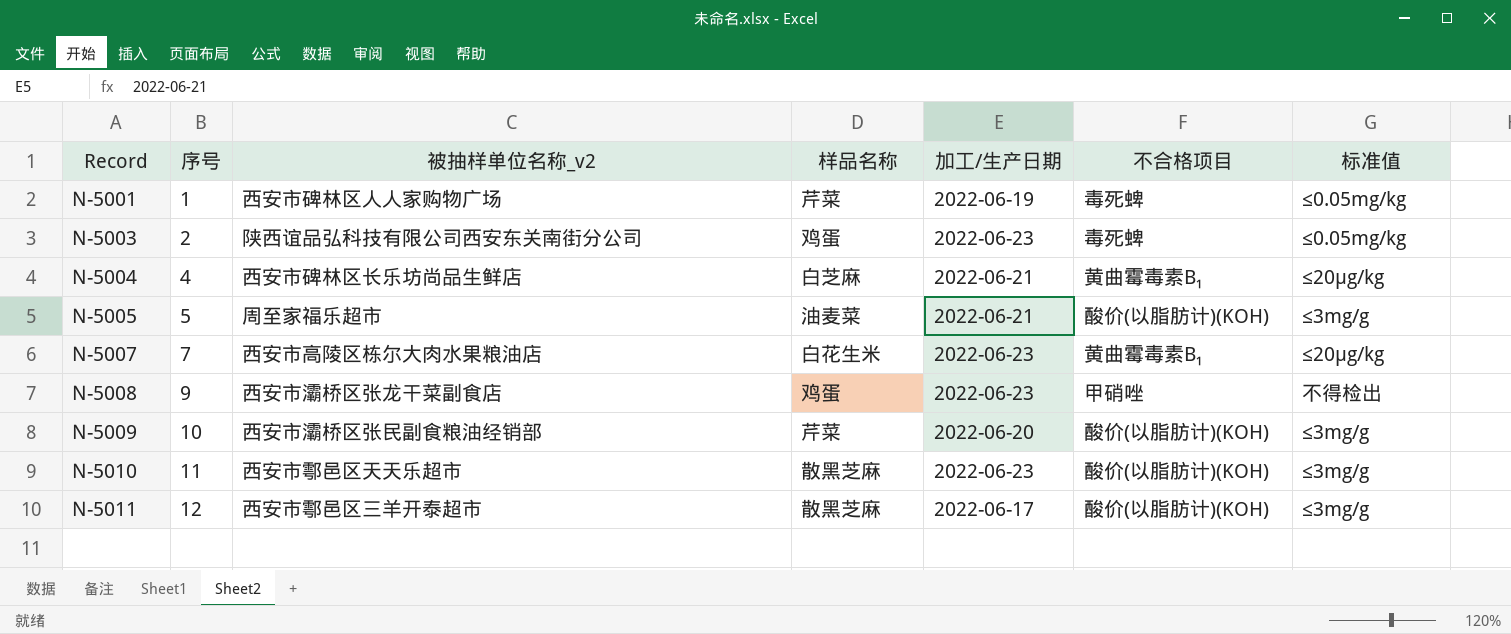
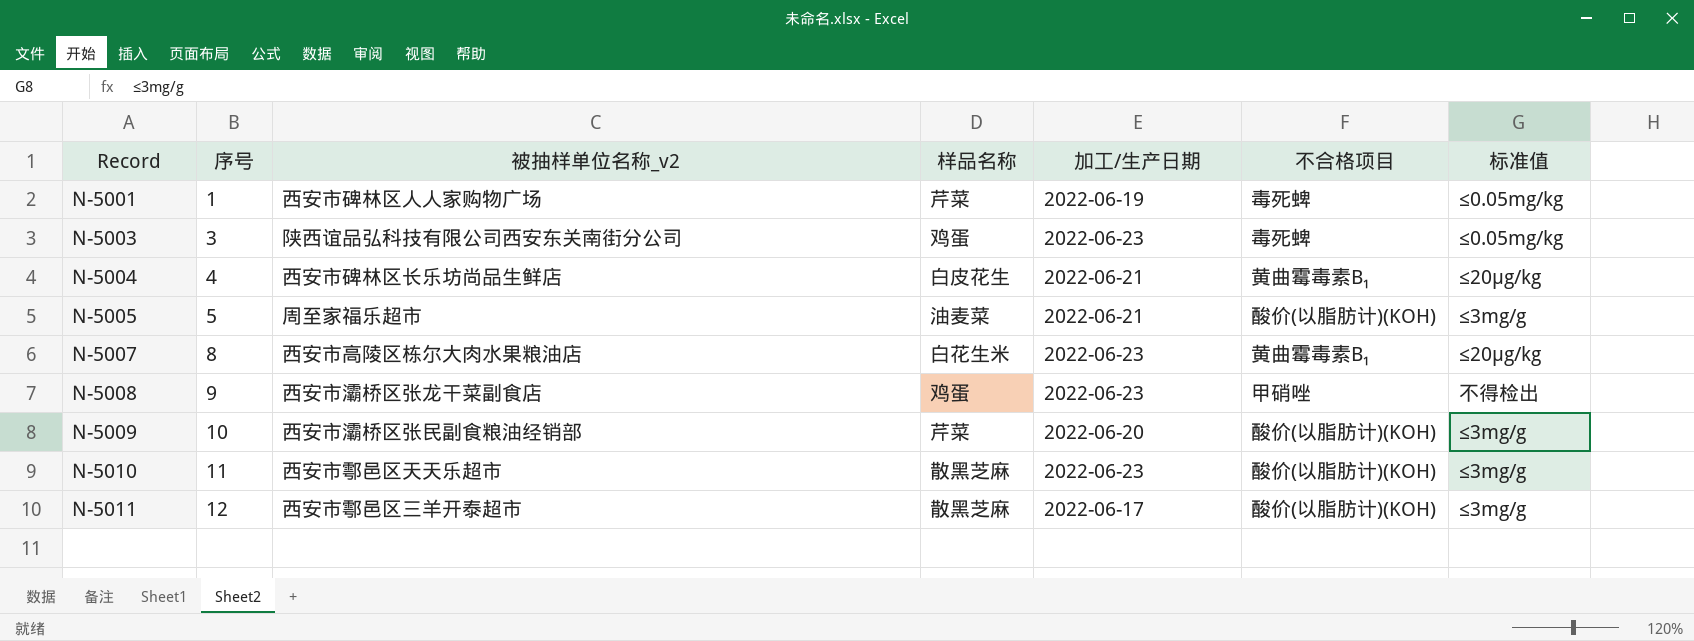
N-5003 | 序号: 2 -> 3
N-5004 | 样品名称: 白芝麻 -> 白皮花生
N-5007 | 序号: 7 -> 8

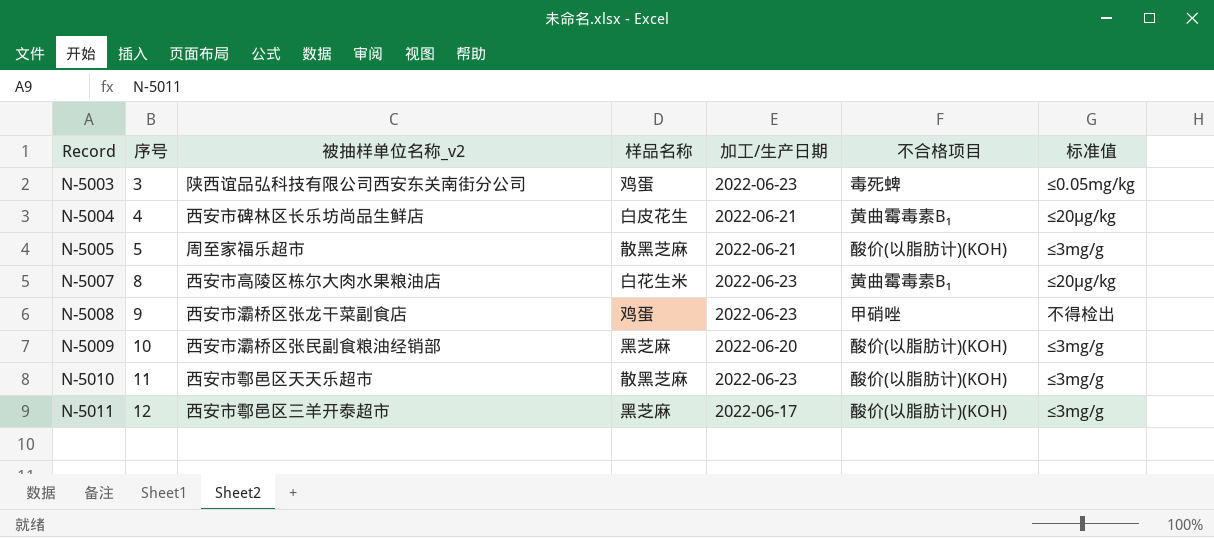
row N-5001: 1 | 西安市碑林区人人家购物广场 | 芹菜 | 2022-06-19 | 毒死蜱 | ≤0.05mg/kg -> none
N-5005 | 样品名称: 油麦菜 -> 散黑芝麻
N-5009 | 样品名称: 芹菜 -> 黑芝麻
N-5011 | 样品名称: 散黑芝麻 -> 黑芝麻

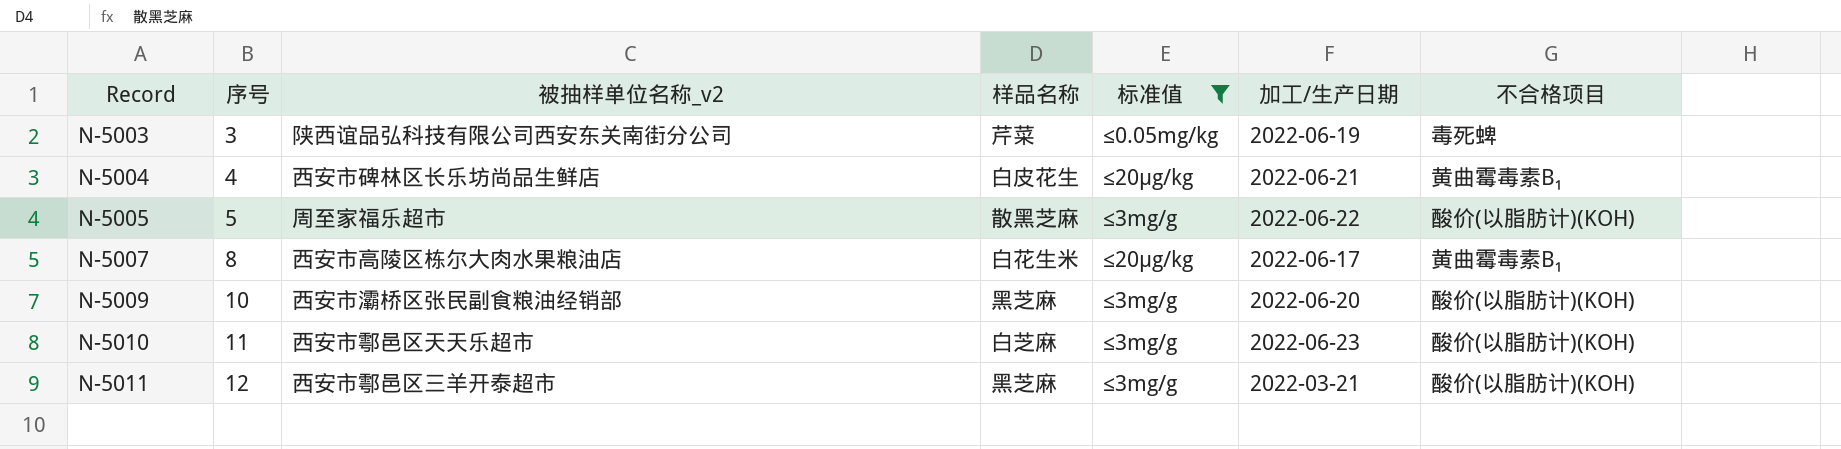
filter: none -> 标准值 != 不得检出
column 标准值 | position: 7 -> 5
N-5003 | 样品名称: 鸡蛋 -> 芹菜
N-5003 | 加工/生产日期: 2022-06-23 -> 2022-06-19
N-5005 | 加工/生产日期: 2022-06-21 -> 2022-06-22
N-5007 | 加工/生产日期: 2022-06-23 -> 2022-06-17
N-5010 | 样品名称: 散黑芝麻 -> 白芝麻
N-5011 | 加工/生产日期: 2022-06-17 -> 2022-03-21

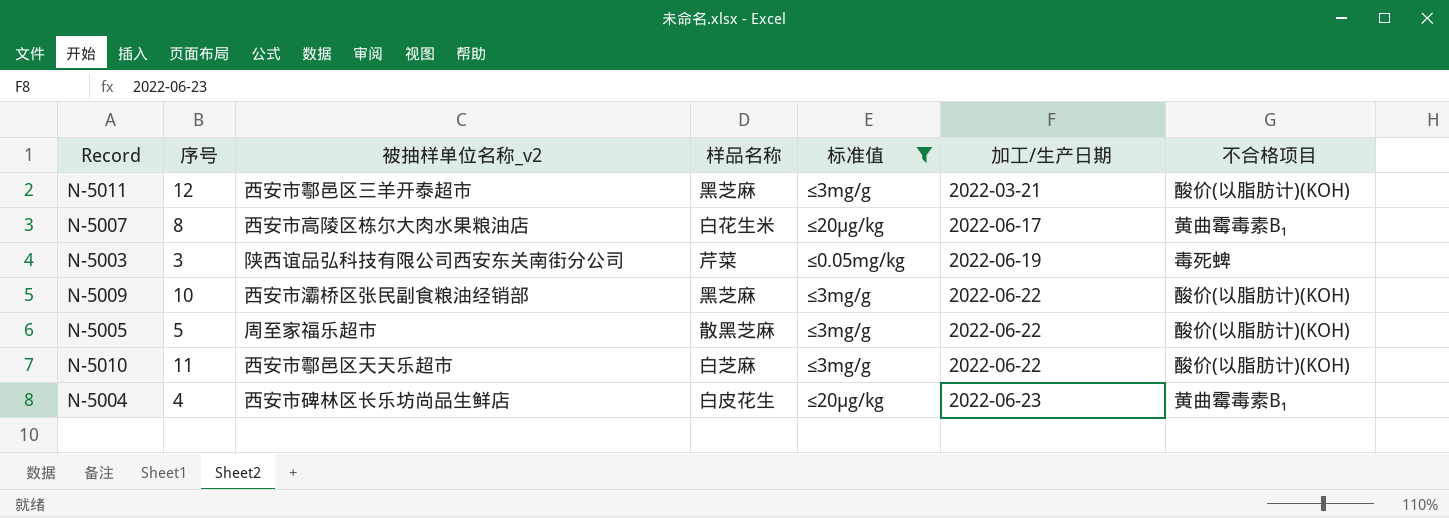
row order: Record ascending -> 加工/生产日期 ascending
N-5009 | 加工/生产日期: 2022-06-20 -> 2022-06-22
N-5010 | 加工/生产日期: 2022-06-23 -> 2022-06-22
N-5004 | 加工/生产日期: 2022-06-21 -> 2022-06-23

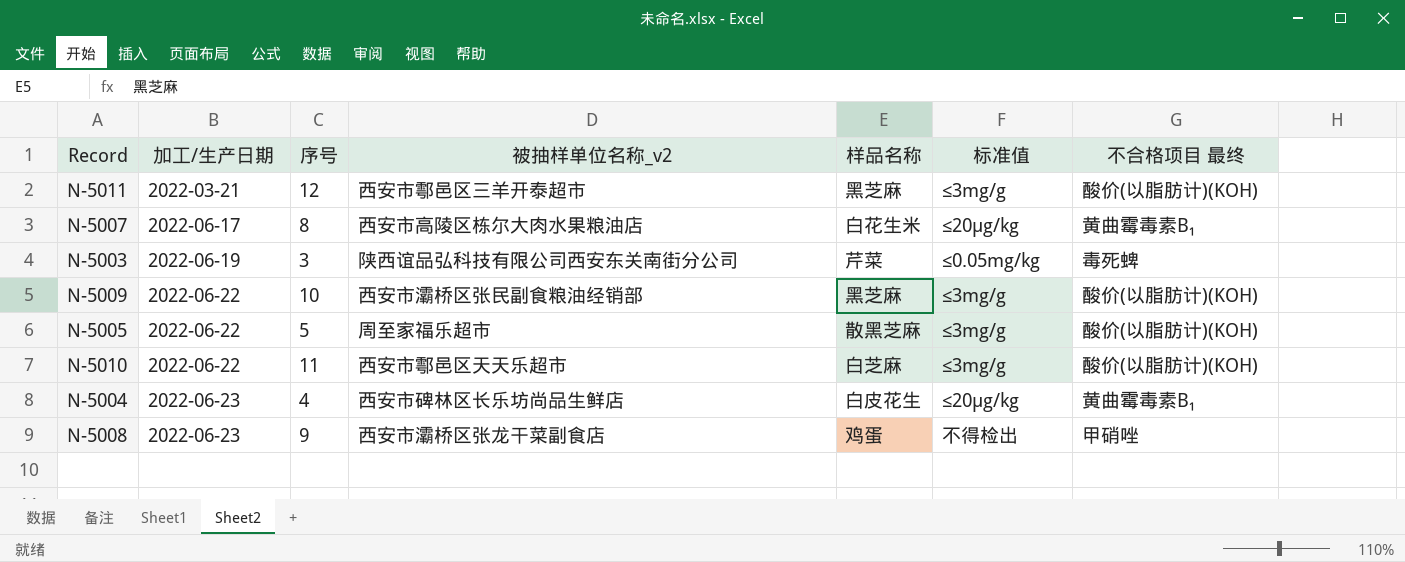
filter: 标准值 != 不得检出 -> none
column 加工/生产日期 | position: 6 -> 2
column name: 不合格项目 -> 不合格项目 最终

